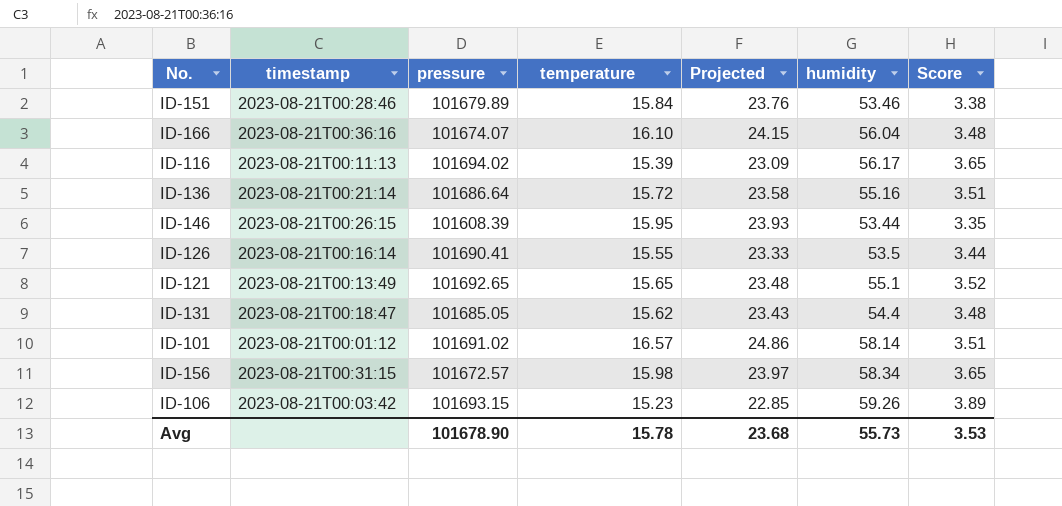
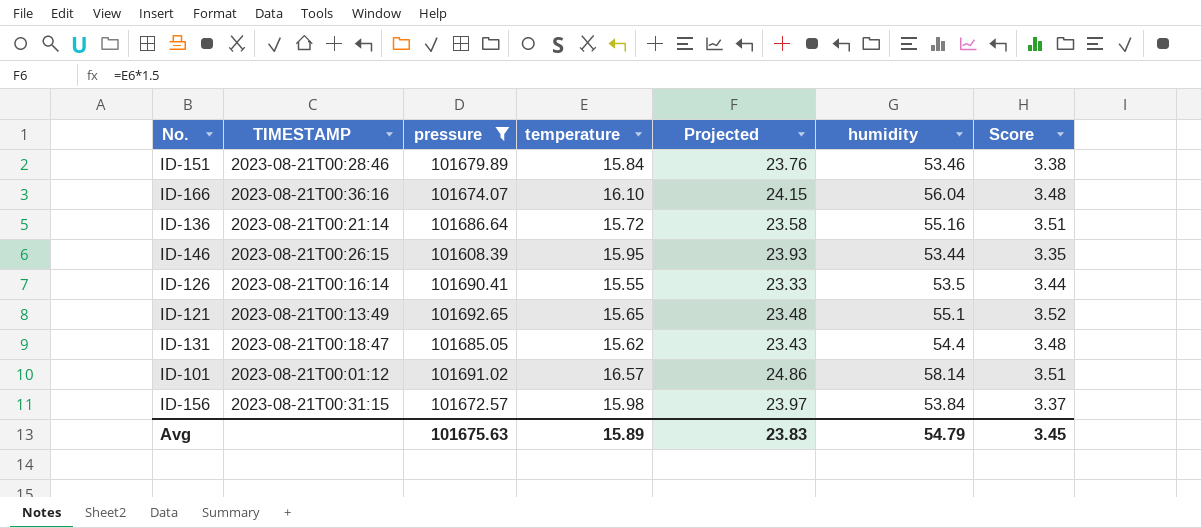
filter: none -> pressure <= 101692.65
column name: timestamp -> TIMESTAMP
ID-156 | humidity: 58.34 -> 53.84
ID-156 | Score: 3.65 -> 3.37
Avg | pressure: 101678.90 -> 101675.63
Avg | temperature: 15.78 -> 15.89
Avg | Projected: 23.68 -> 23.83
Avg | humidity: 55.73 -> 54.79
Avg | Score: 3.53 -> 3.45

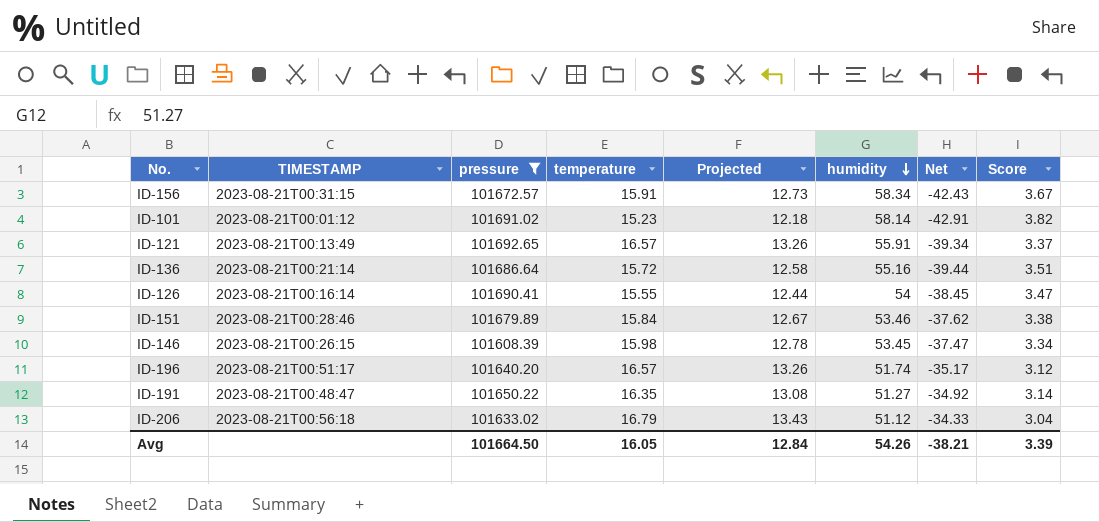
row order: none -> humidity descending
column Projected | formula: [temperature] * 1.5 -> [temperature] * 0.8
column Net | formula: none -> [temperature] - [humidity]
row ID-166: 2023-08-21T00:36:16 | 101674.07 | 16.10 | 24.15 | 56.04 | 3.48 -> none
row ID-131: 2023-08-21T00:18:47 | 101685.05 | 15.62 | 23.43 | 54.4 | 3.48 -> none
ID-156 | temperature: 15.98 -> 15.91
ID-156 | humidity: 53.84 -> 58.34
ID-156 | Score: 3.37 -> 3.67
ID-101 | temperature: 16.57 -> 15.23
ID-101 | Score: 3.51 -> 3.82
ID-121 | temperature: 15.65 -> 16.57
ID-121 | humidity: 55.1 -> 55.91
ID-121 | Score: 3.52 -> 3.37
ID-126 | humidity: 53.5 -> 54
ID-126 | Score: 3.44 -> 3.47
ID-146 | temperature: 15.95 -> 15.98
ID-146 | humidity: 53.44 -> 53.45
ID-146 | Score: 3.35 -> 3.34
row ID-196: none -> 2023-08-21T00:51:17 | 101640.20 | 16.57 | 13.26 | 51.74 | -35.17 | 3.12
row ID-191: none -> 2023-08-21T00:48:47 | 101650.22 | 16.35 | 13.08 | 51.27 | -34.92 | 3.14
row ID-206: none -> 2023-08-21T00:56:18 | 101633.02 | 16.79 | 13.43 | 51.12 | -34.33 | 3.04
Avg | pressure: 101675.63 -> 101664.50
Avg | temperature: 15.89 -> 16.05
Avg | Projected: 23.83 -> 12.84
Avg | humidity: 54.79 -> 54.26
Avg | Score: 3.45 -> 3.39

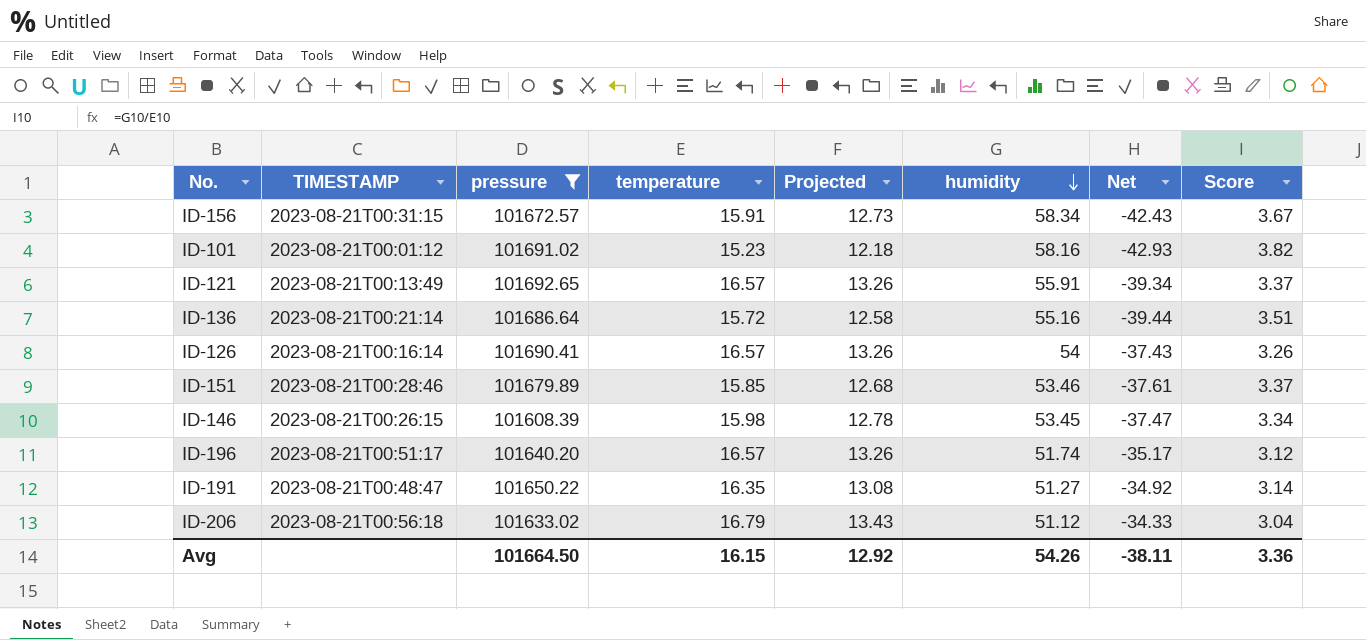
ID-101 | humidity: 58.14 -> 58.16
ID-101 | Net: -42.91 -> -42.93
ID-126 | temperature: 15.55 -> 16.57
ID-126 | Projected: 12.44 -> 13.26
ID-126 | Net: -38.45 -> -37.43
ID-126 | Score: 3.47 -> 3.26
ID-151 | temperature: 15.84 -> 15.85
ID-151 | Projected: 12.67 -> 12.68
ID-151 | Net: -37.62 -> -37.61
ID-151 | Score: 3.38 -> 3.37
Avg | temperature: 16.05 -> 16.15
Avg | Projected: 12.84 -> 12.92
Avg | Net: -38.21 -> -38.11
Avg | Score: 3.39 -> 3.36

